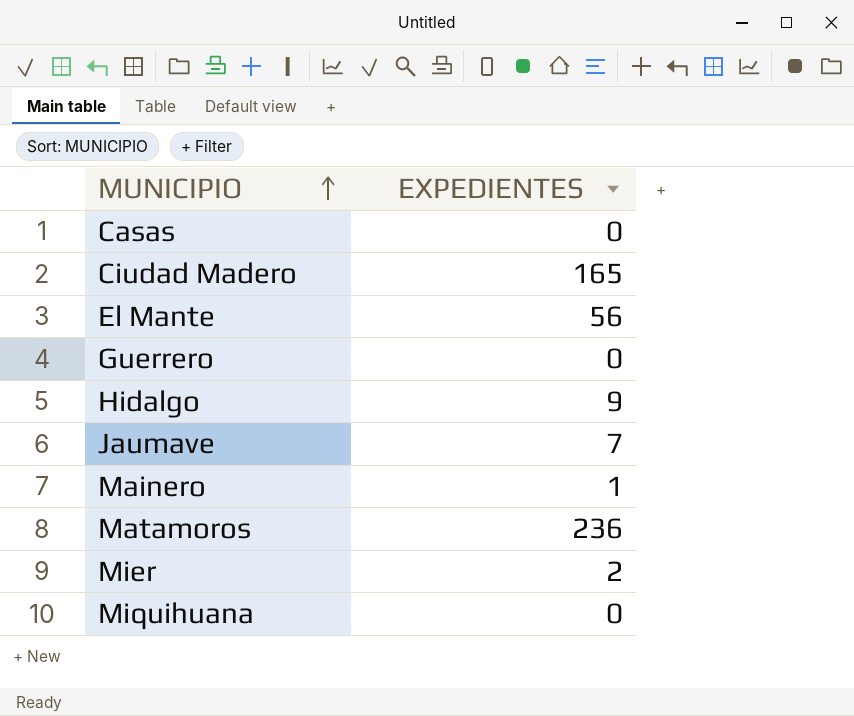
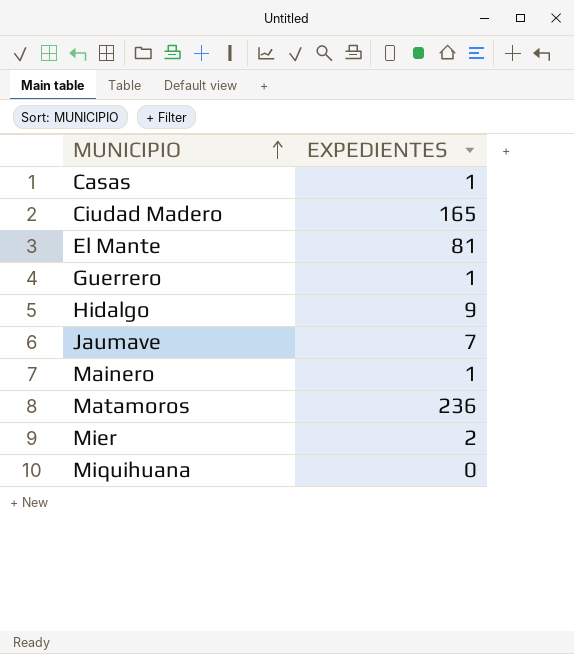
Casas | EXPEDIENTES: 0 -> 1
El Mante | EXPEDIENTES: 56 -> 81
Guerrero | EXPEDIENTES: 0 -> 1

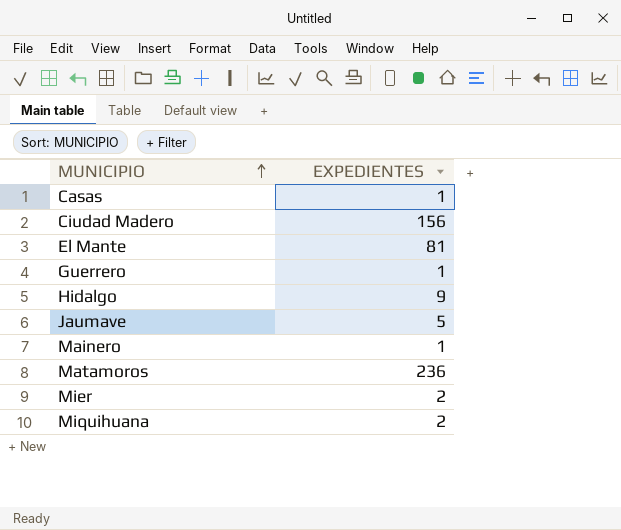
Ciudad Madero | EXPEDIENTES: 165 -> 156
Jaumave | EXPEDIENTES: 7 -> 5
Miquihuana | EXPEDIENTES: 0 -> 2

